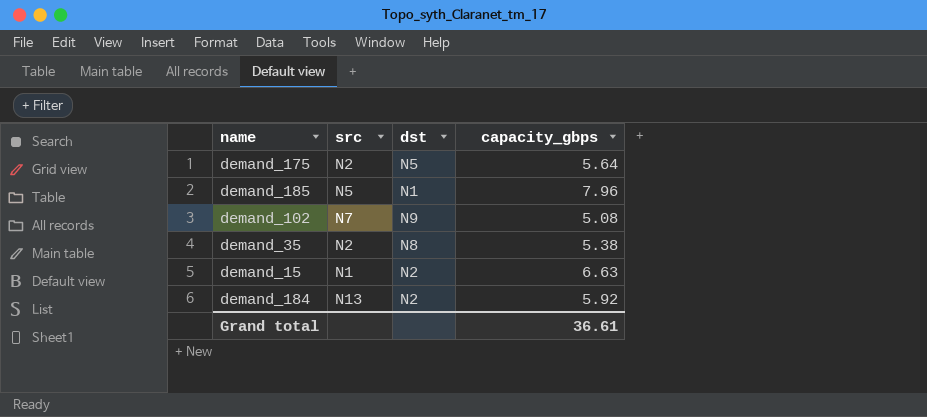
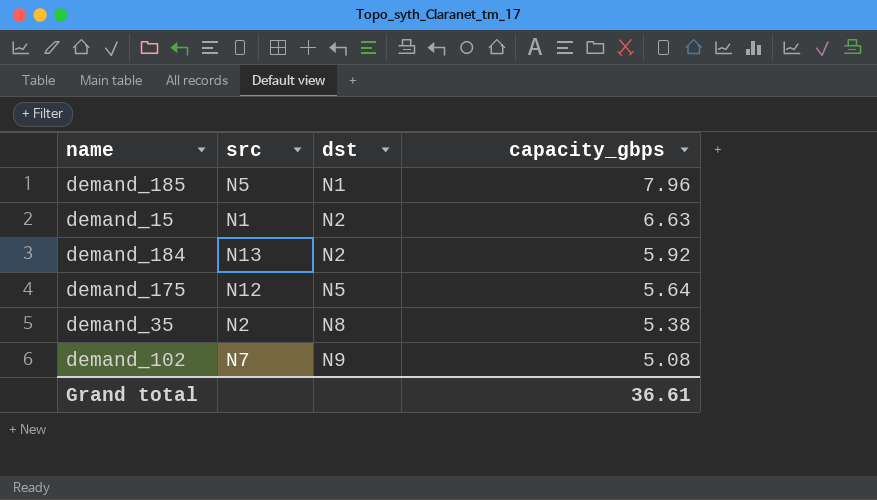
row order: none -> dst ascending
demand_175 | src: N2 -> N12

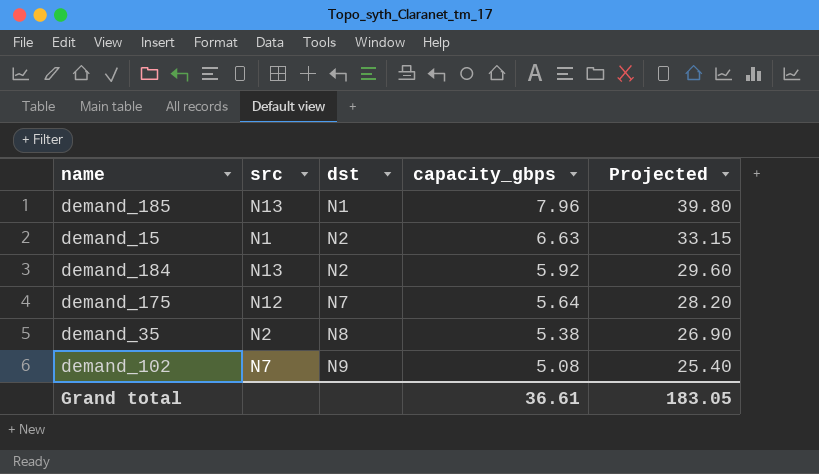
column Projected | formula: none -> [capacity_gbps] * 5
demand_185 | src: N5 -> N13
demand_175 | dst: N5 -> N7

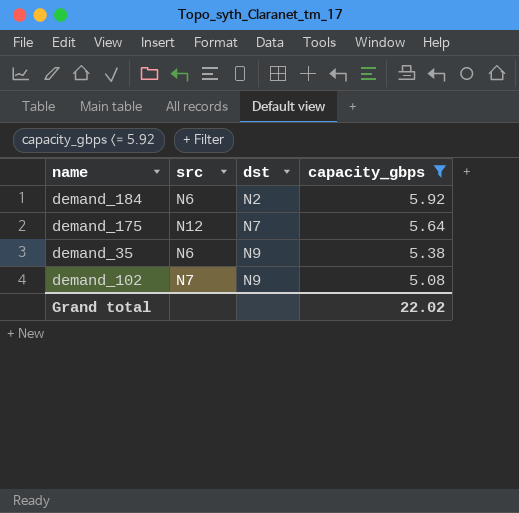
filter: none -> capacity_gbps <= 5.92
column Projected | formula: [capacity_gbps] * 5 -> none
demand_184 | src: N13 -> N6
demand_35 | src: N2 -> N6
demand_35 | dst: N8 -> N9
Grand total | capacity_gbps: 36.61 -> 22.02

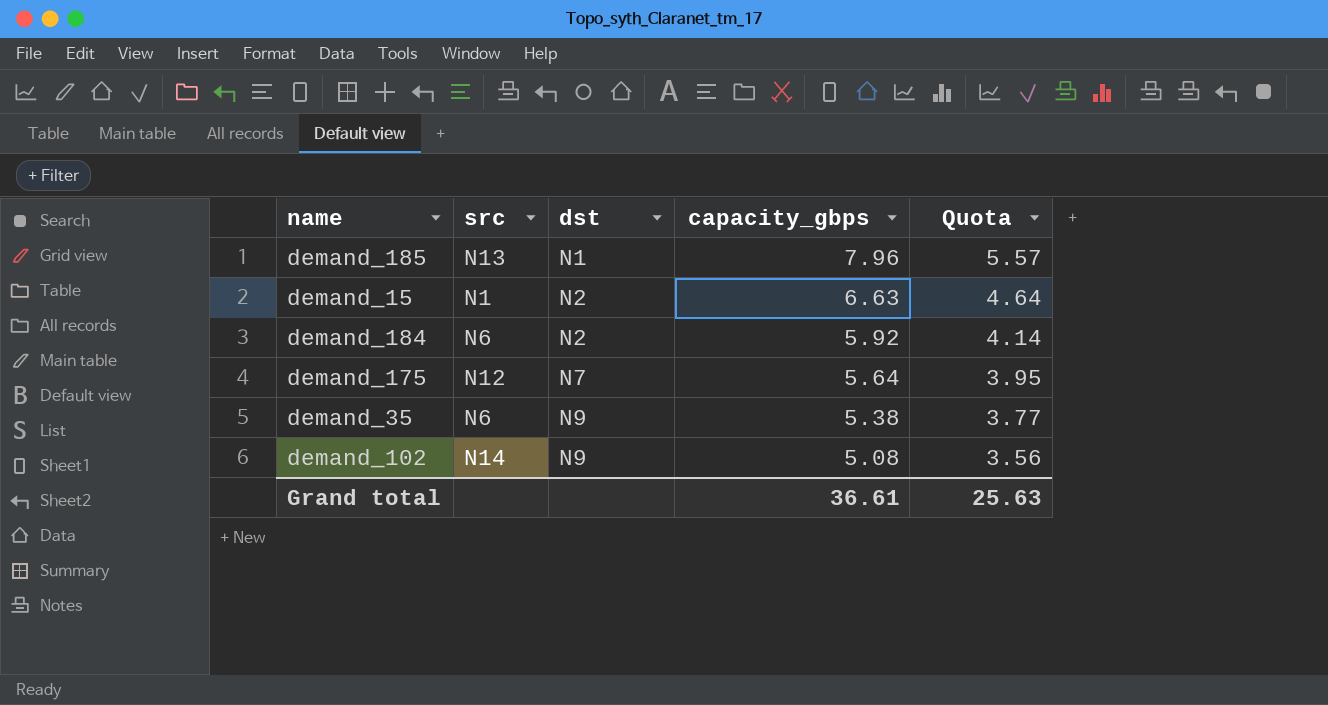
filter: capacity_gbps <= 5.92 -> none
column Quota | formula: none -> [capacity_gbps] * 0.7
demand_102 | src: N7 -> N14
Grand total | capacity_gbps: 22.02 -> 36.61

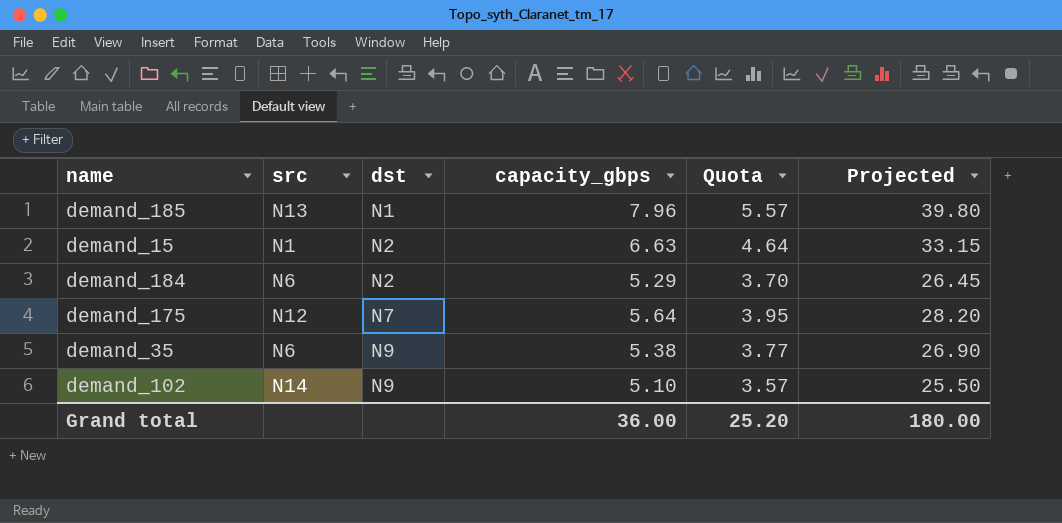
column Projected | formula: none -> [capacity_gbps] * 5
demand_184 | capacity_gbps: 5.92 -> 5.29
demand_184 | Quota: 4.14 -> 3.70
demand_102 | capacity_gbps: 5.08 -> 5.10
demand_102 | Quota: 3.56 -> 3.57
Grand total | capacity_gbps: 36.61 -> 36.00
Grand total | Quota: 25.63 -> 25.20

